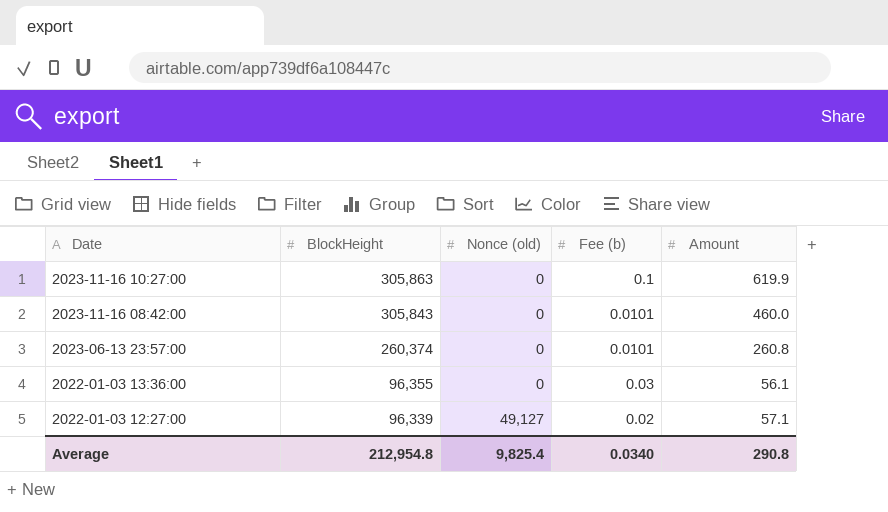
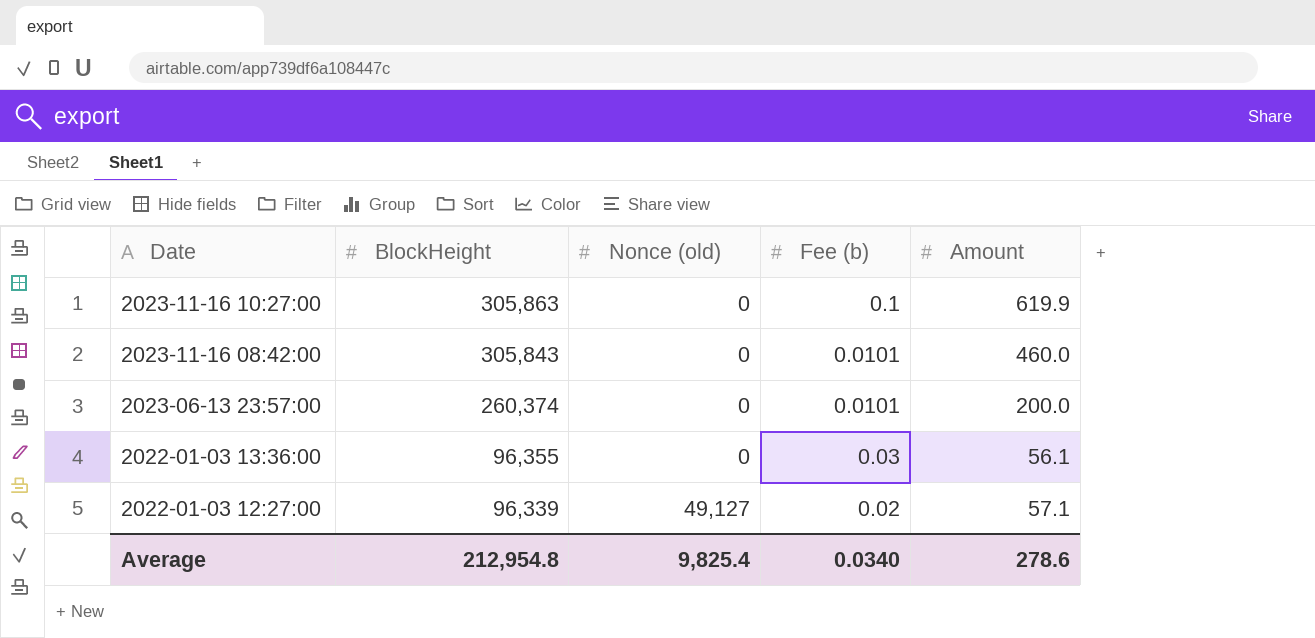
2023-06-13 23:57:00 | Amount: 260.8 -> 200.0
Average | Amount: 290.8 -> 278.6

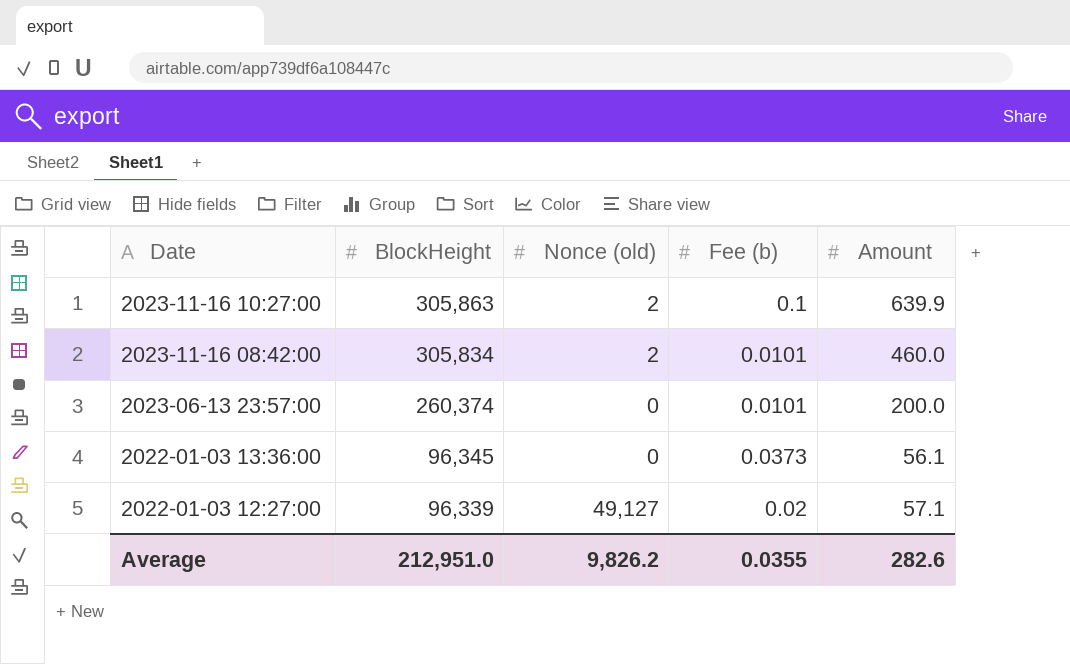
2023-11-16 10:27:00 | Nonce (old): 0 -> 2
2023-11-16 10:27:00 | Amount: 619.9 -> 639.9
2023-11-16 08:42:00 | BlockHeight: 305,843 -> 305,834
2023-11-16 08:42:00 | Nonce (old): 0 -> 2
2022-01-03 13:36:00 | BlockHeight: 96,355 -> 96,345
2022-01-03 13:36:00 | Fee (b): 0.03 -> 0.0373
Average | BlockHeight: 212,954.8 -> 212,951.0
Average | Nonce (old): 9,825.4 -> 9,826.2
Average | Fee (b): 0.0340 -> 0.0355
Average | Amount: 278.6 -> 282.6

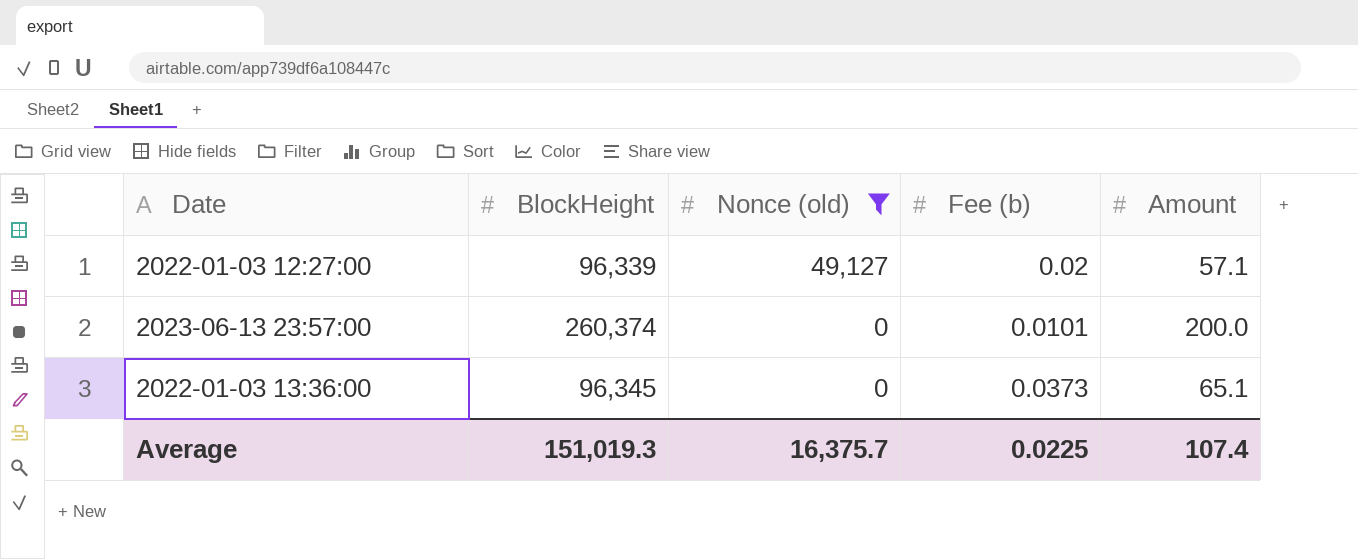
filter: none -> Nonce (old) != 2
row order: Date descending -> Nonce (old) descending
2022-01-03 13:36:00 | Amount: 56.1 -> 65.1
Average | BlockHeight: 212,951.0 -> 151,019.3
Average | Nonce (old): 9,826.2 -> 16,375.7
Average | Fee (b): 0.0355 -> 0.0225
Average | Amount: 282.6 -> 107.4

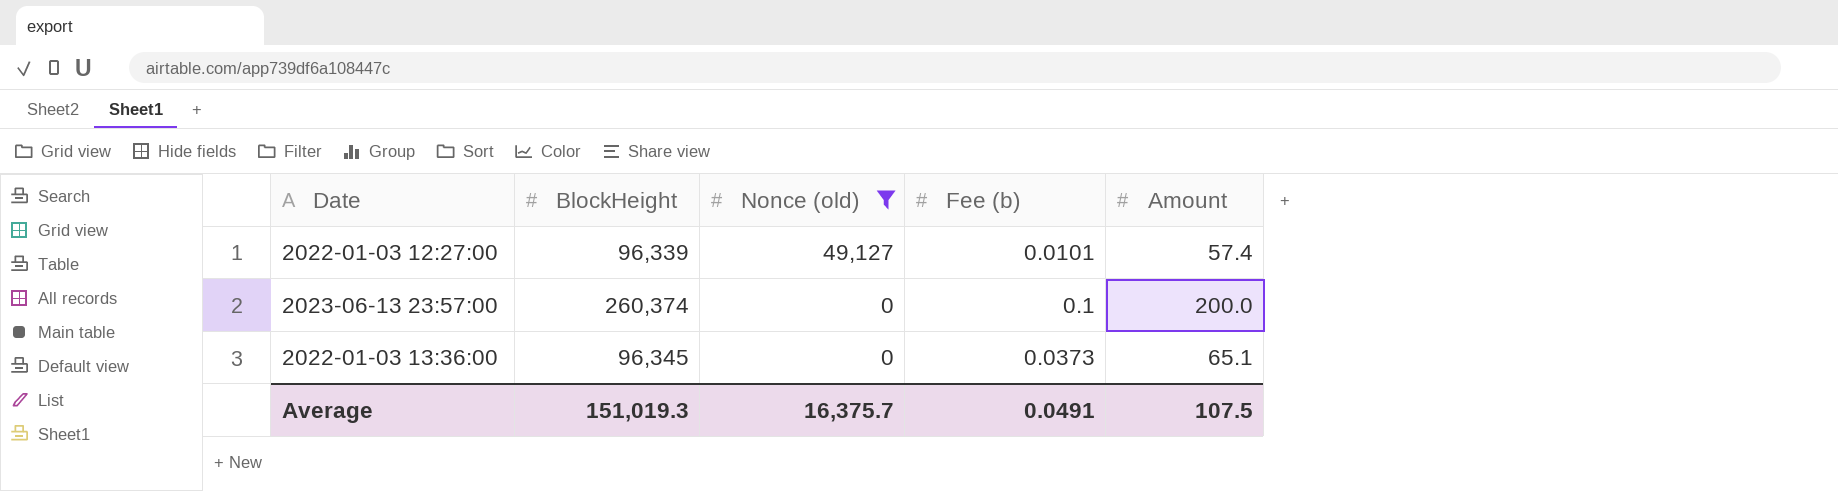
2022-01-03 12:27:00 | Fee (b): 0.02 -> 0.0101
2022-01-03 12:27:00 | Amount: 57.1 -> 57.4
2023-06-13 23:57:00 | Fee (b): 0.0101 -> 0.1
Average | Fee (b): 0.0225 -> 0.0491
Average | Amount: 107.4 -> 107.5

